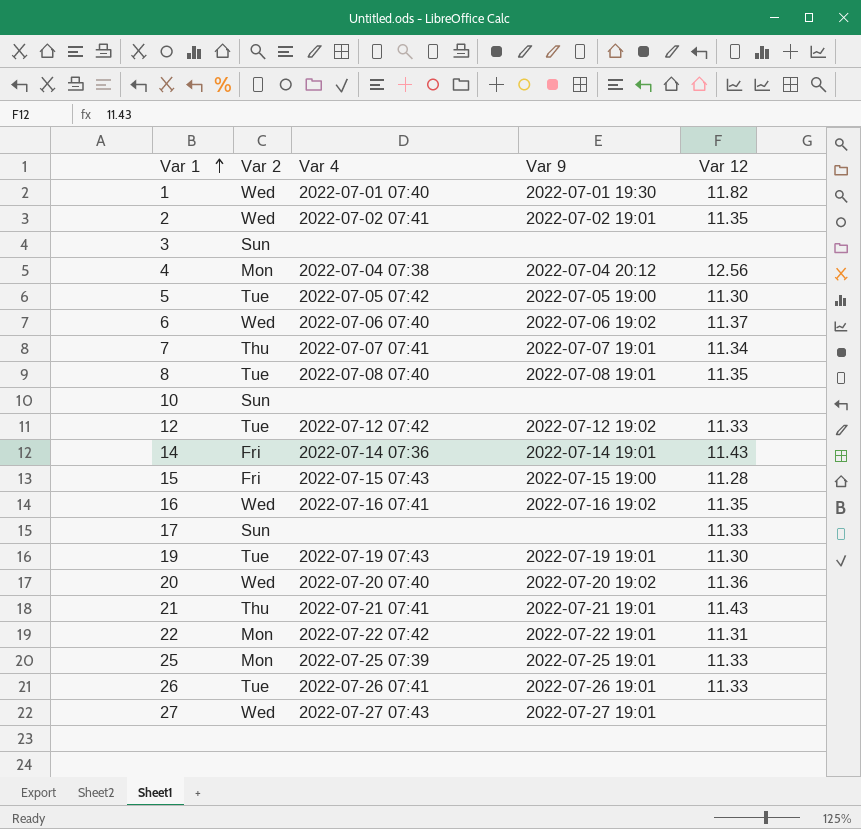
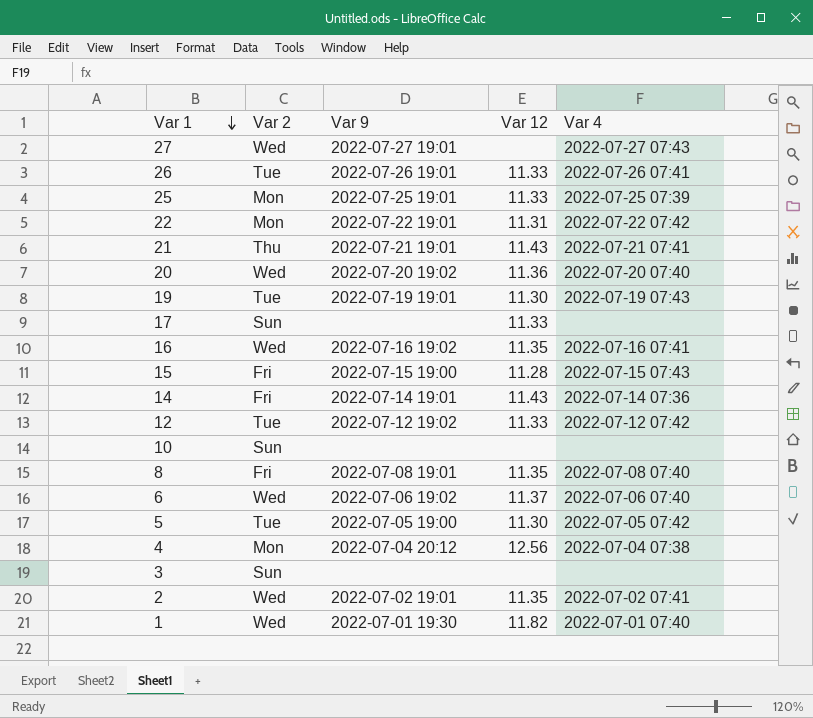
row order: Var 1 ascending -> Var 1 descending
column Var 4 | position: 3 -> 5
row 7: Thu | 2022-07-07 07:41 | 2022-07-07 19:01 | 11.34 -> none
8 | Var 2: Tue -> Fri

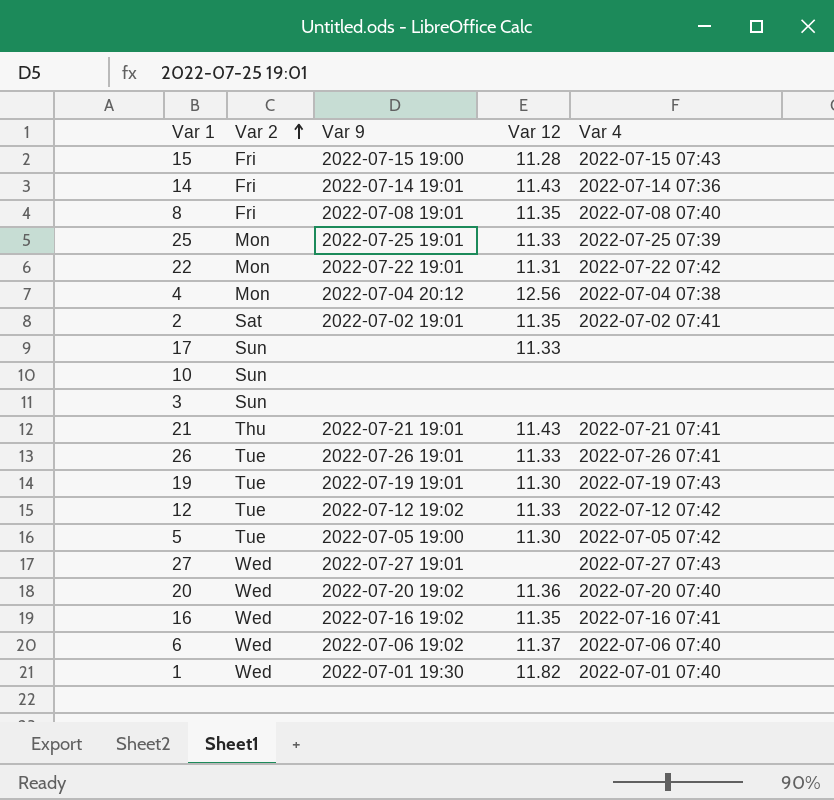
row order: Var 1 descending -> Var 2 ascending
2 | Var 2: Wed -> Sat

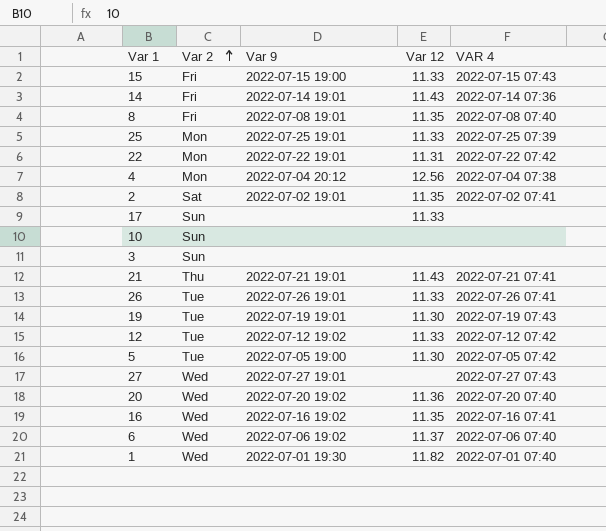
column name: Var 4 -> VAR 4
15 | Var 12: 11.28 -> 11.33

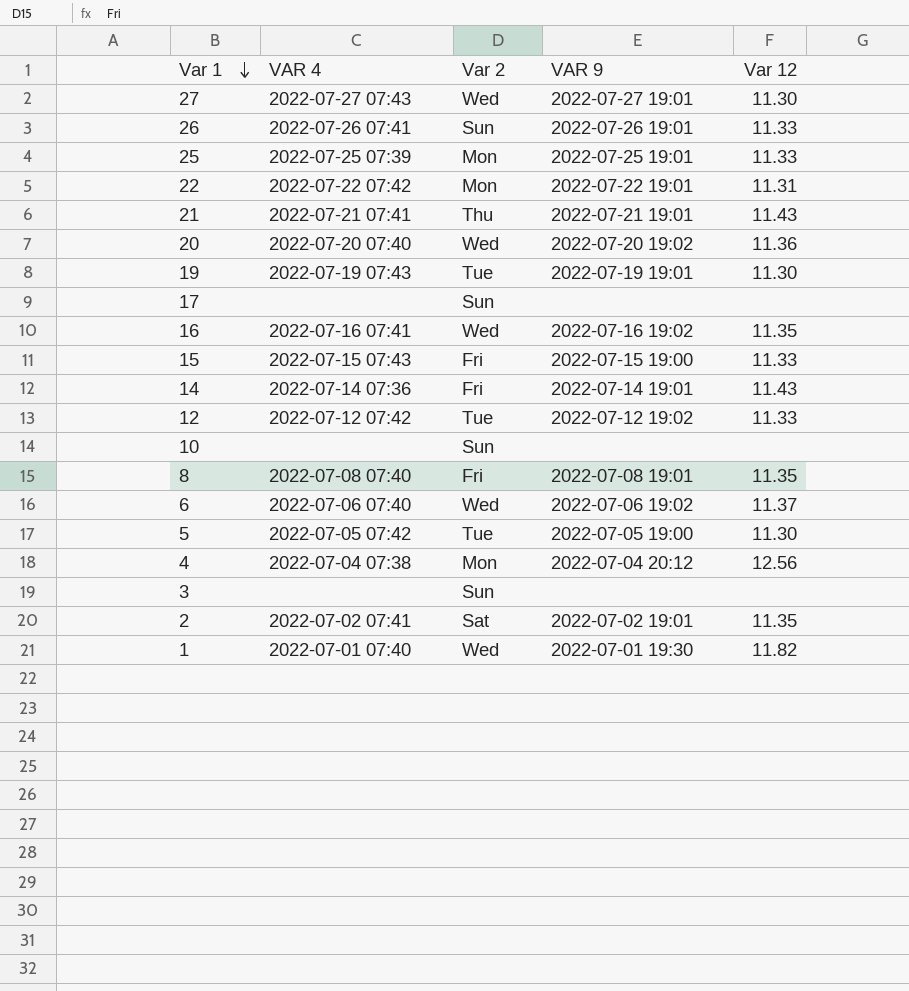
row order: Var 2 ascending -> Var 1 descending
column VAR 4 | position: 5 -> 2
column name: Var 9 -> VAR 9
27 | Var 12: none -> 11.30
26 | Var 2: Tue -> Sun
17 | Var 12: 11.33 -> none

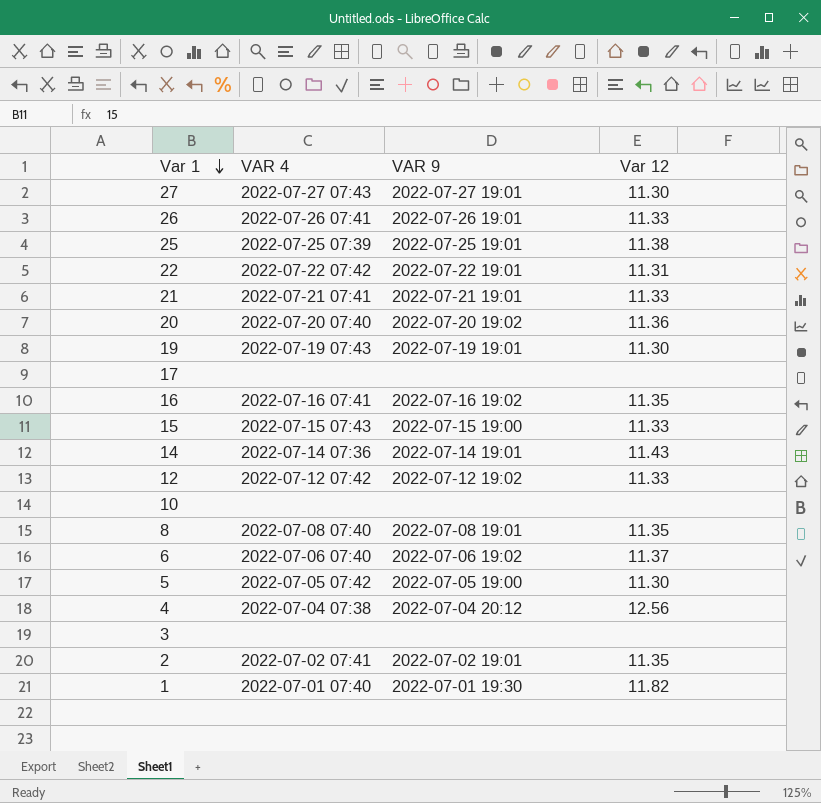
column Var 2 | position: 3 -> none
25 | Var 12: 11.33 -> 11.38
21 | Var 12: 11.43 -> 11.33

